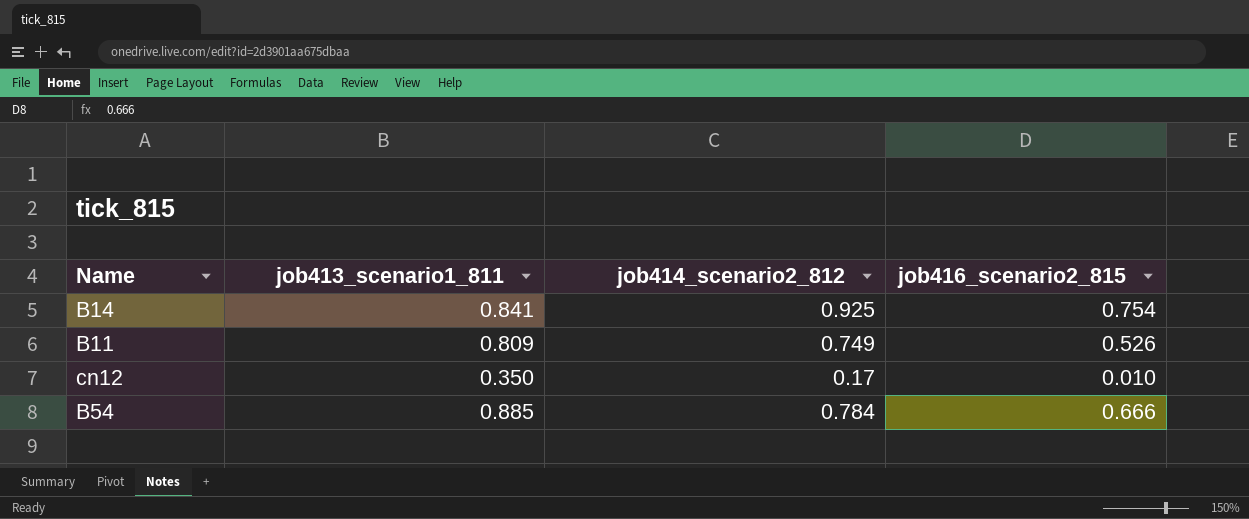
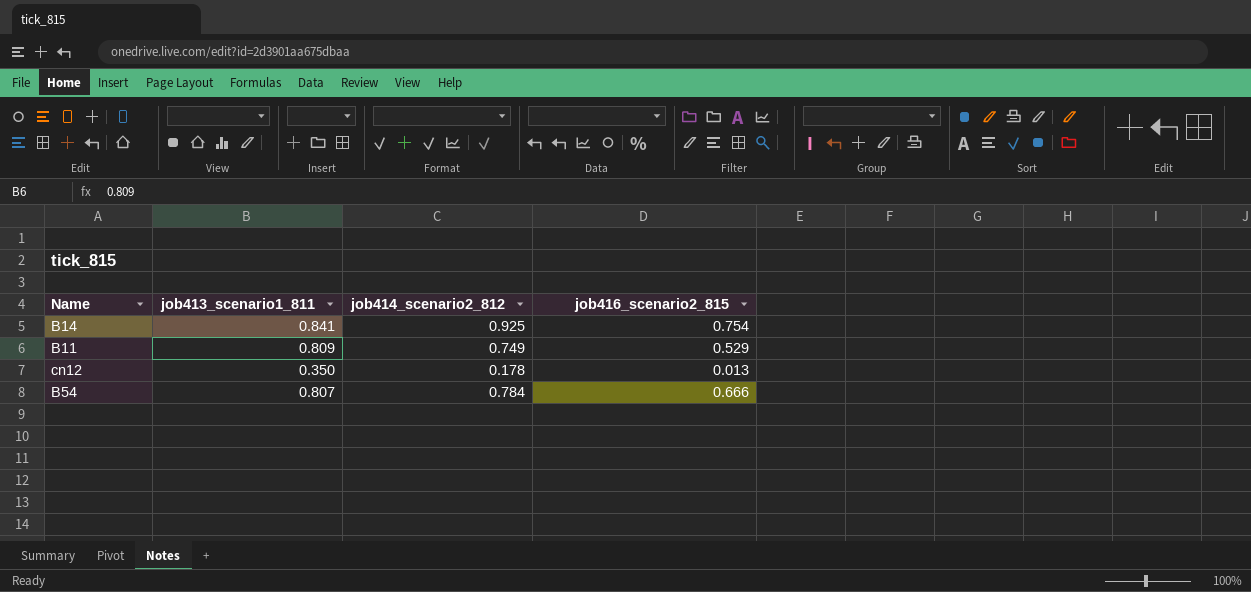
B11 | job416_scenario2_815: 0.526 -> 0.529
cn12 | job414_scenario2_812: 0.17 -> 0.178
cn12 | job416_scenario2_815: 0.010 -> 0.013
B54 | job413_scenario1_811: 0.885 -> 0.807

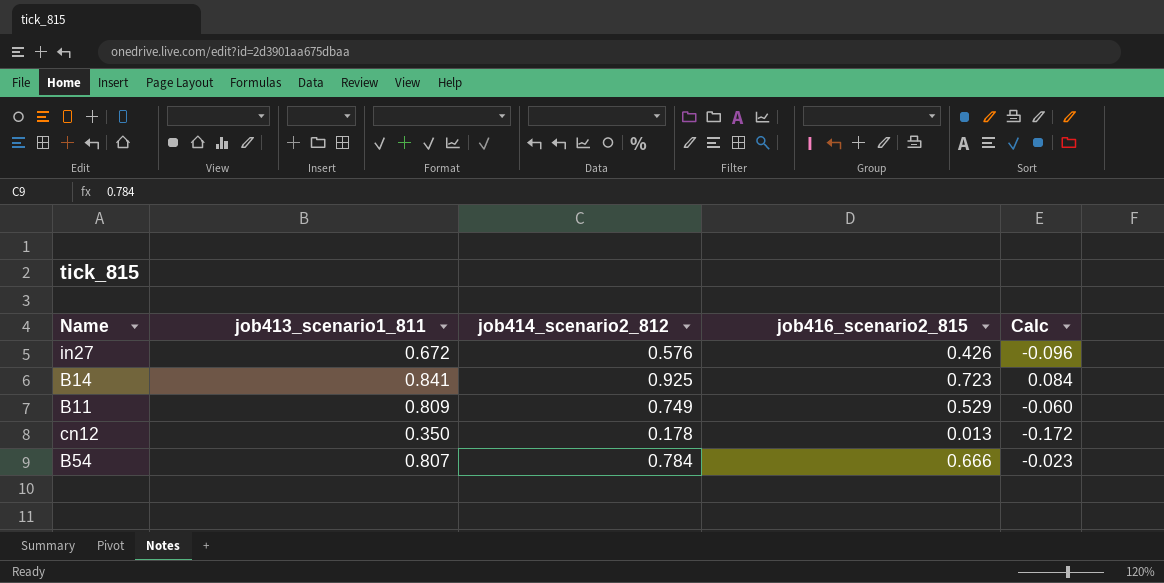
column Calc | formula: none -> [job414_scenario2_812] - [job413_scenario1_811]
row in27: none -> 0.672 | 0.576 | 0.426 | -0.096
B14 | job416_scenario2_815: 0.754 -> 0.723

